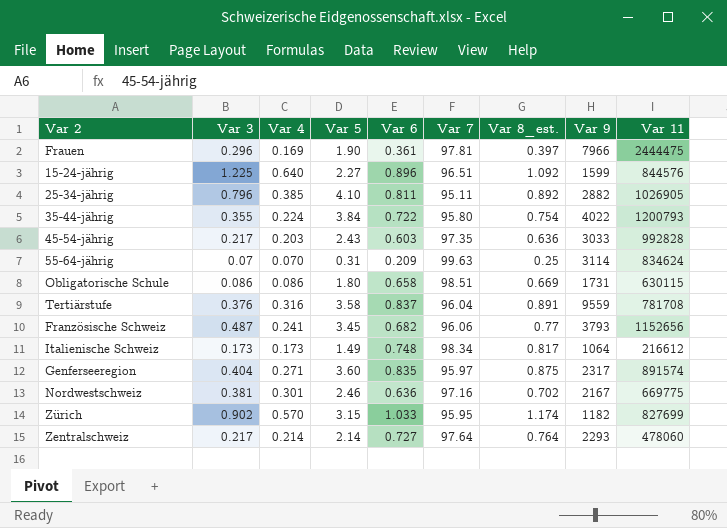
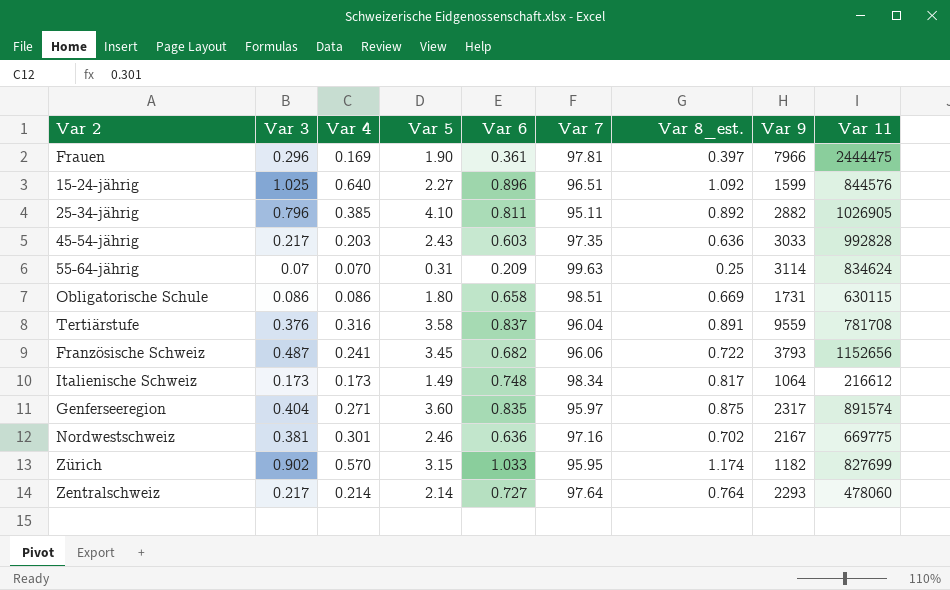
row 35-44-jährig: 0.355 | 0.224 | 3.84 | 0.722 | 95.80 | 0.754 | 4022 | 1200793 -> none
15-24-jährig | Var 3: 1.225 -> 1.025
Französische Schweiz | Var 8_est.: 0.77 -> 0.722

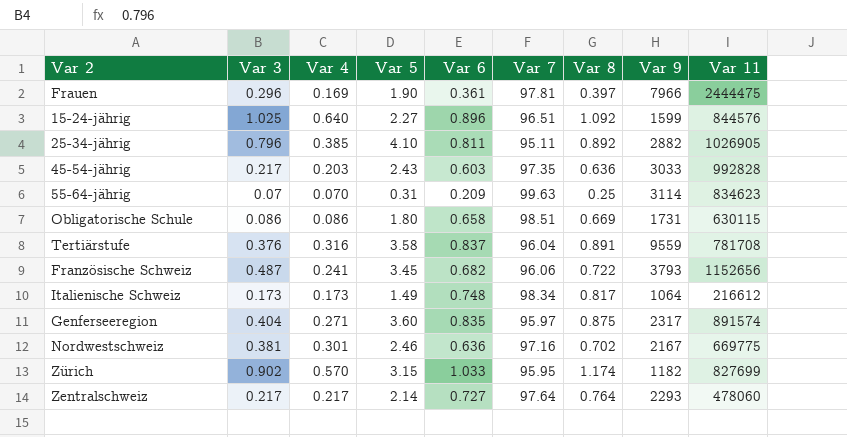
column name: Var 8_est. -> Var 8
55-64-jährig | Var 11: 834624 -> 834623
Zentralschweiz | Var 4: 0.214 -> 0.217

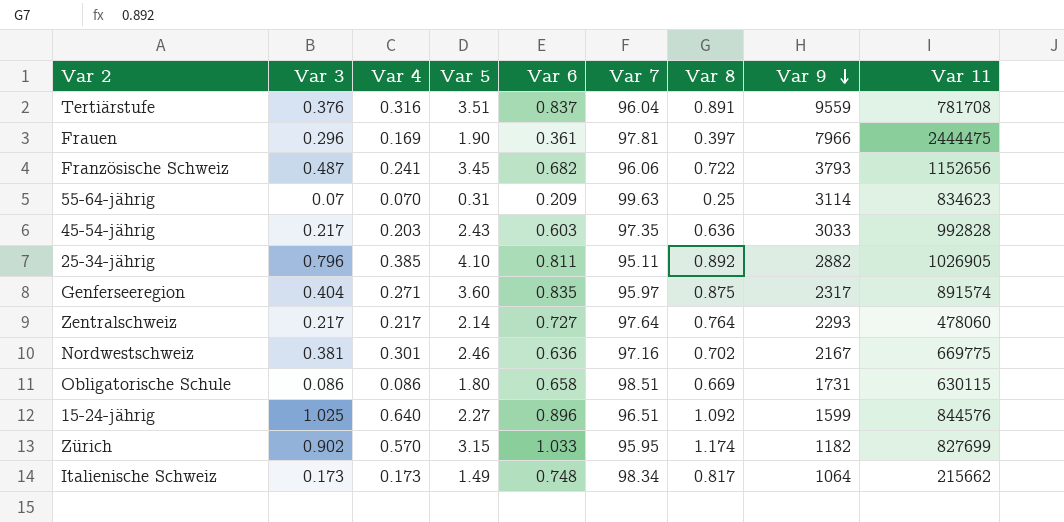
row order: none -> Var 9 descending
Tertiärstufe | Var 5: 3.58 -> 3.51
Italienische Schweiz | Var 11: 216612 -> 215662

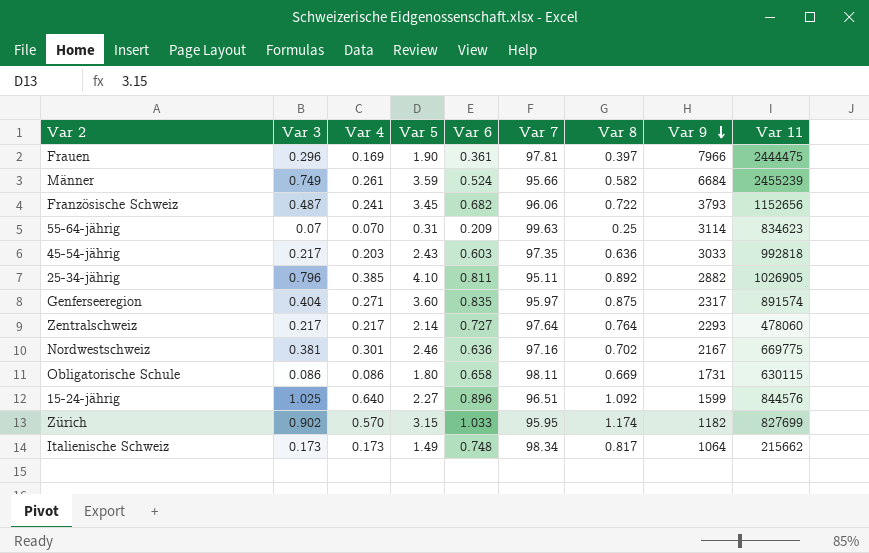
row Tertiärstufe: 0.376 | 0.316 | 3.51 | 0.837 | 96.04 | 0.891 | 9559 | 781708 -> none
row Männer: none -> 0.749 | 0.261 | 3.59 | 0.524 | 95.66 | 0.582 | 6684 | 2455239
45-54-jährig | Var 11: 992828 -> 992818
Obligatorische Schule | Var 7: 98.51 -> 98.11

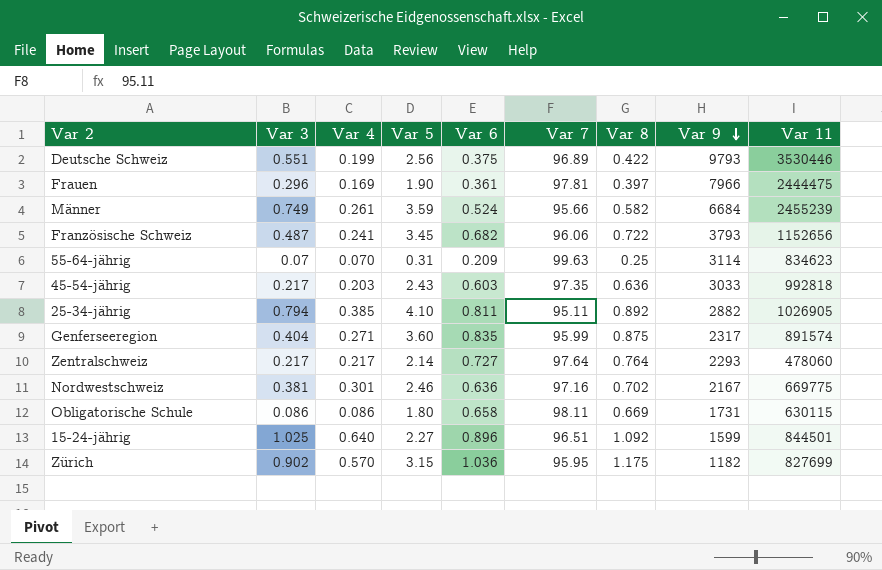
row Italienische Schweiz: 0.173 | 0.173 | 1.49 | 0.748 | 98.34 | 0.817 | 1064 | 215662 -> none
row Deutsche Schweiz: none -> 0.551 | 0.199 | 2.56 | 0.375 | 96.89 | 0.422 | 9793 | 3530446
25-34-jährig | Var 3: 0.796 -> 0.794
Genferseeregion | Var 7: 95.97 -> 95.99
15-24-jährig | Var 11: 844576 -> 844501
Zürich | Var 6: 1.033 -> 1.036
Zürich | Var 8: 1.174 -> 1.175

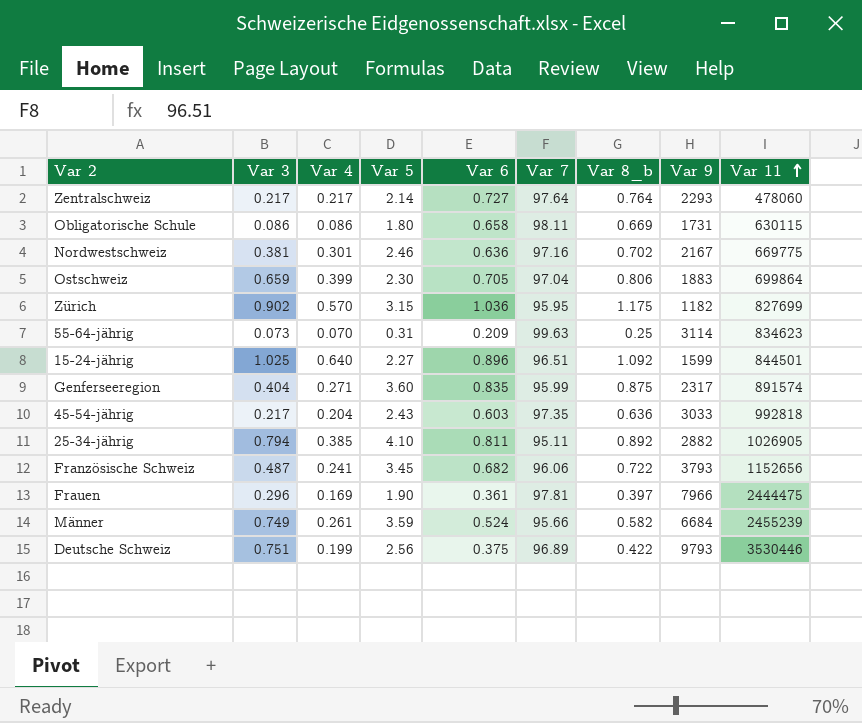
row order: Var 9 descending -> Var 11 ascending
column name: Var 8 -> Var 8_b
row Ostschweiz: none -> 0.659 | 0.399 | 2.30 | 0.705 | 97.04 | 0.806 | 1883 | 699864
55-64-jährig | Var 3: 0.07 -> 0.073
45-54-jährig | Var 4: 0.203 -> 0.204
Deutsche Schweiz | Var 3: 0.551 -> 0.751

